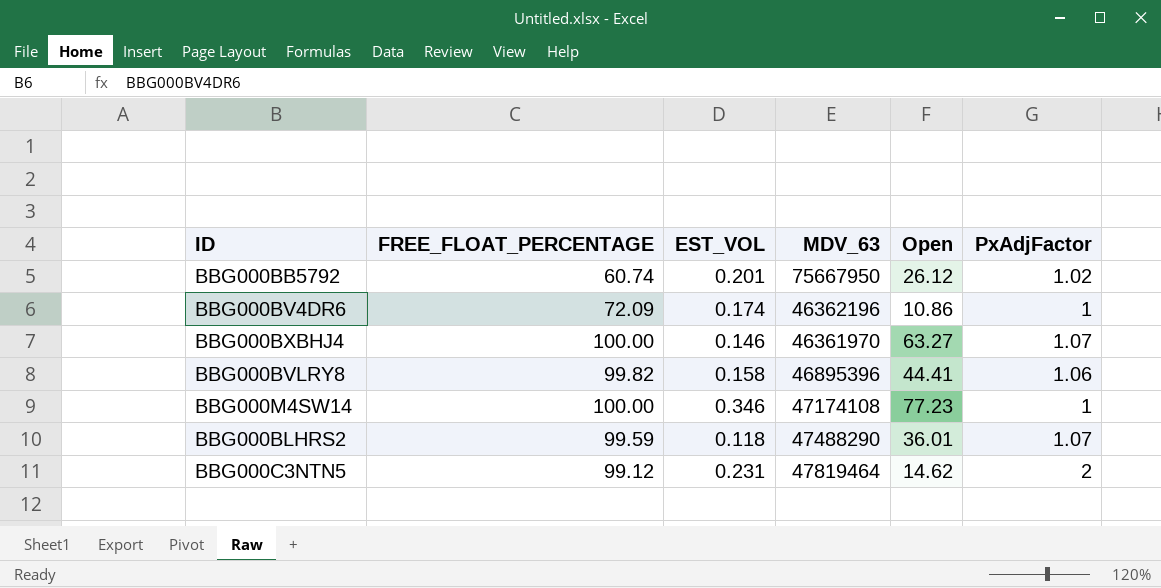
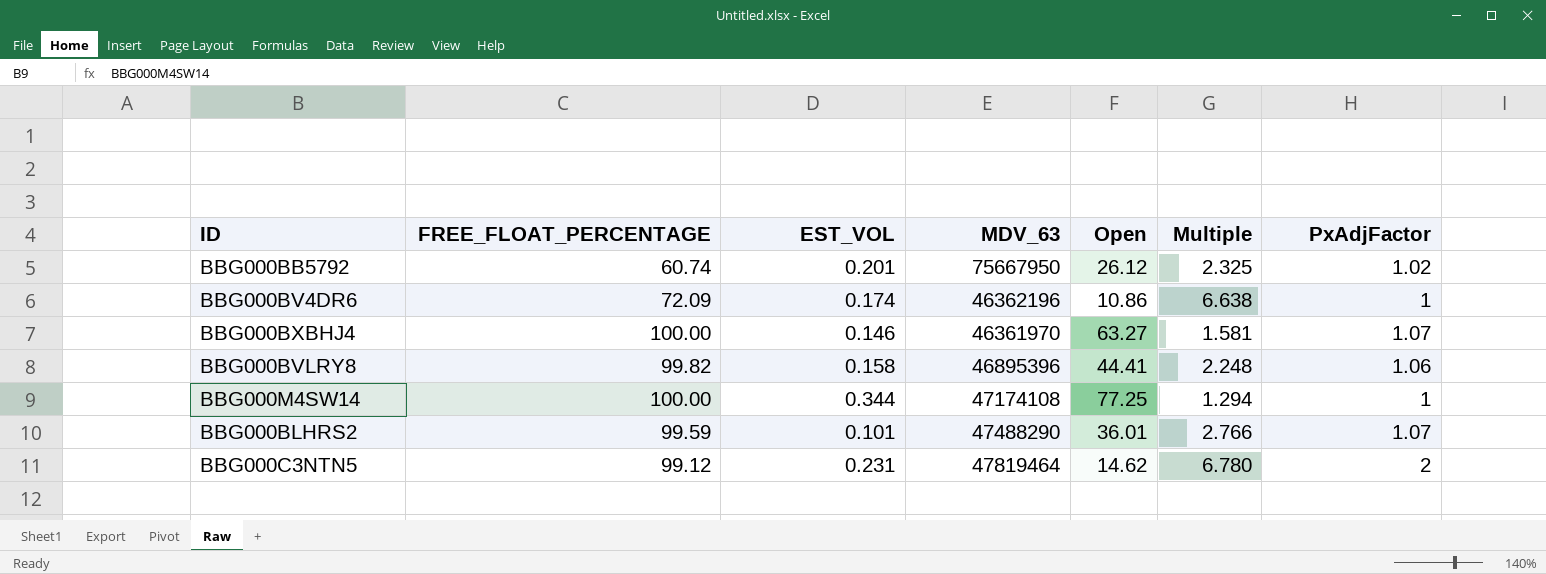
column Multiple | formula: none -> [FREE_FLOAT_PERCENTAGE] / [Open]
BBG000M4SW14 | EST_VOL: 0.346 -> 0.344
BBG000M4SW14 | Open: 77.23 -> 77.25
BBG000BLHRS2 | EST_VOL: 0.118 -> 0.101

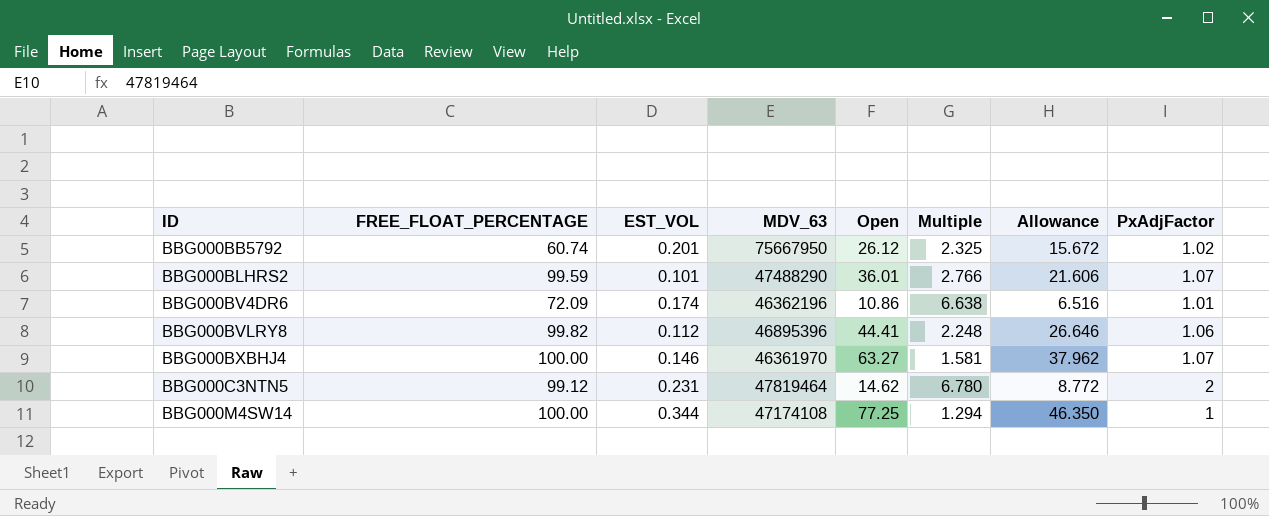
row order: none -> ID ascending
column Allowance | formula: none -> [Open] * 0.6
BBG000BV4DR6 | PxAdjFactor: 1 -> 1.01
BBG000BVLRY8 | EST_VOL: 0.158 -> 0.112

